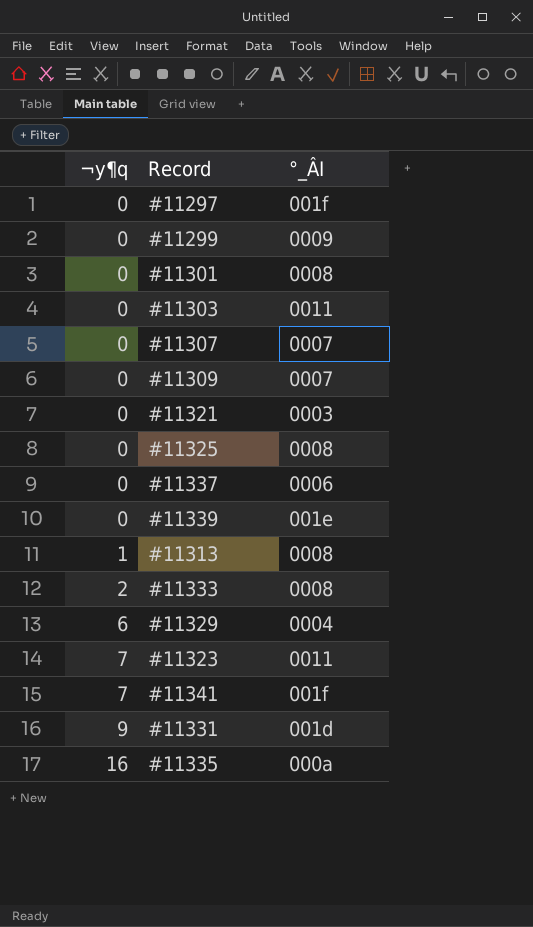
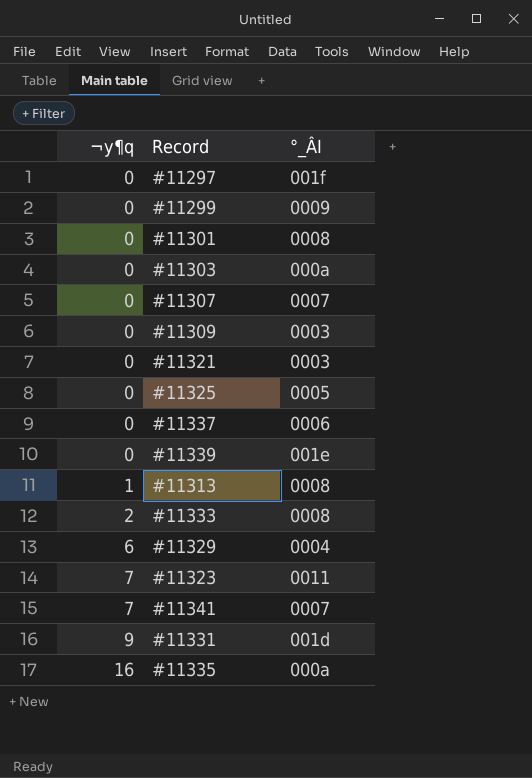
#11303 | °_ÂI: 0011 -> 000a
#11309 | °_ÂI: 0007 -> 0003
#11325 | °_ÂI: 0008 -> 0005
#11341 | °_ÂI: 001f -> 0007

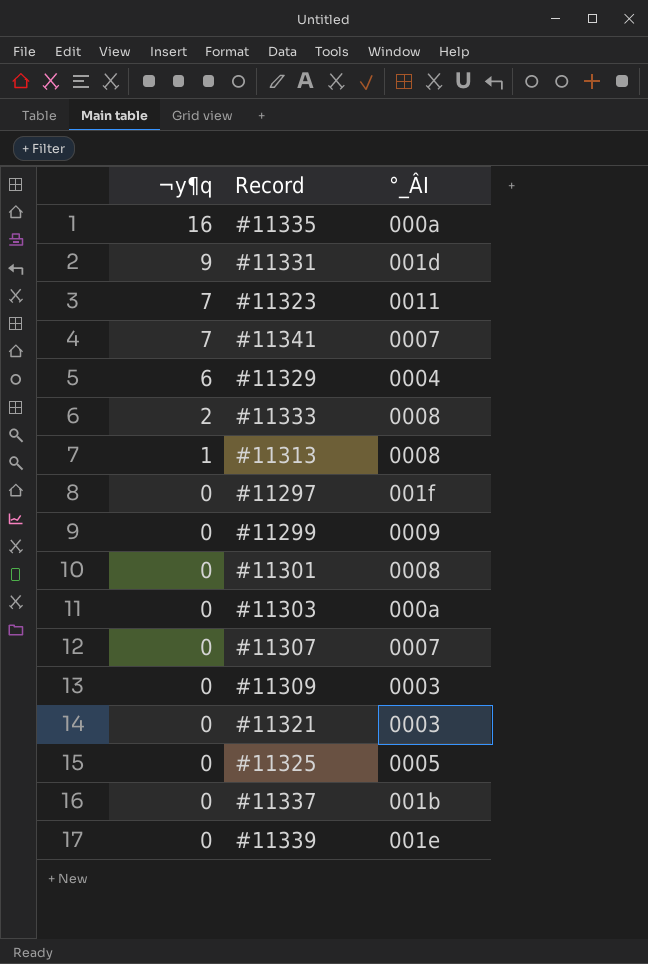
row order: ¬y¶q ascending -> ¬y¶q descending
#11337 | °_ÂI: 0006 -> 001b

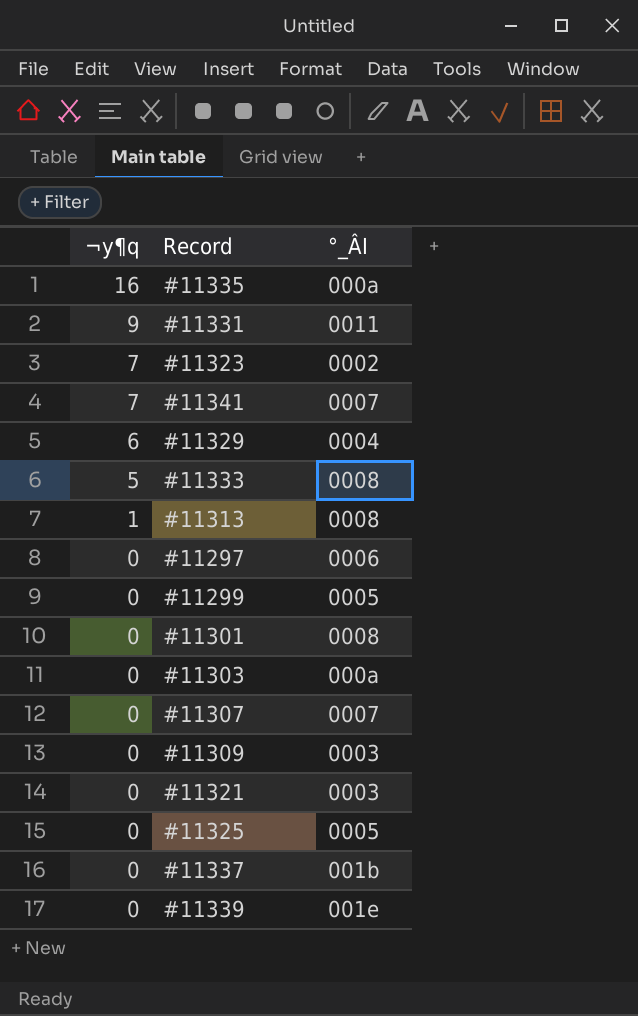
#11331 | °_ÂI: 001d -> 0011
#11323 | °_ÂI: 0011 -> 0002
#11333 | ¬y¶q: 2 -> 5
#11297 | °_ÂI: 001f -> 0006
#11299 | °_ÂI: 0009 -> 0005

